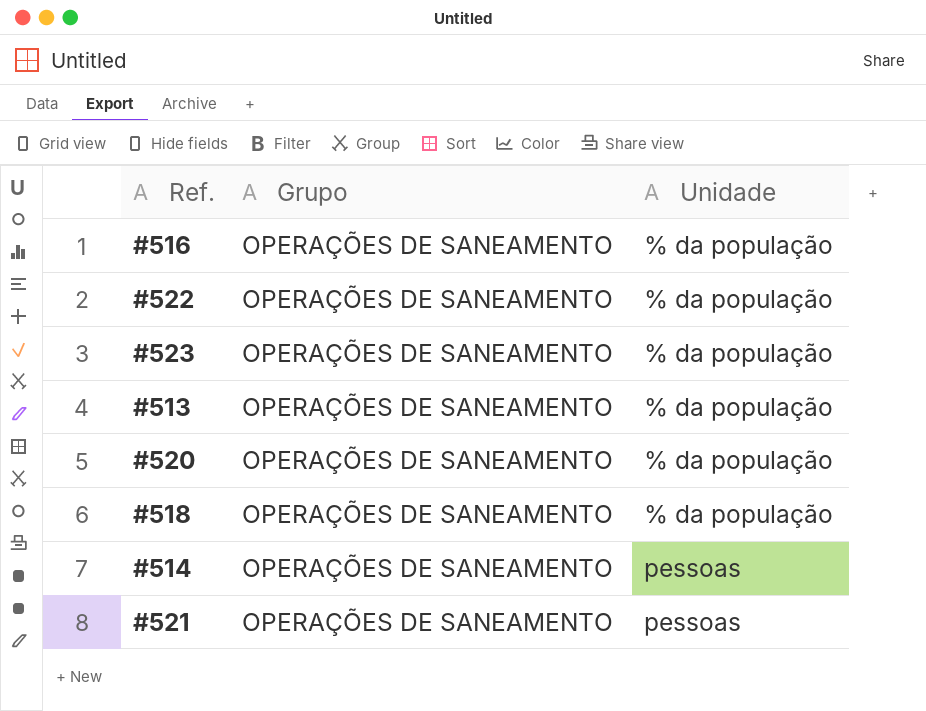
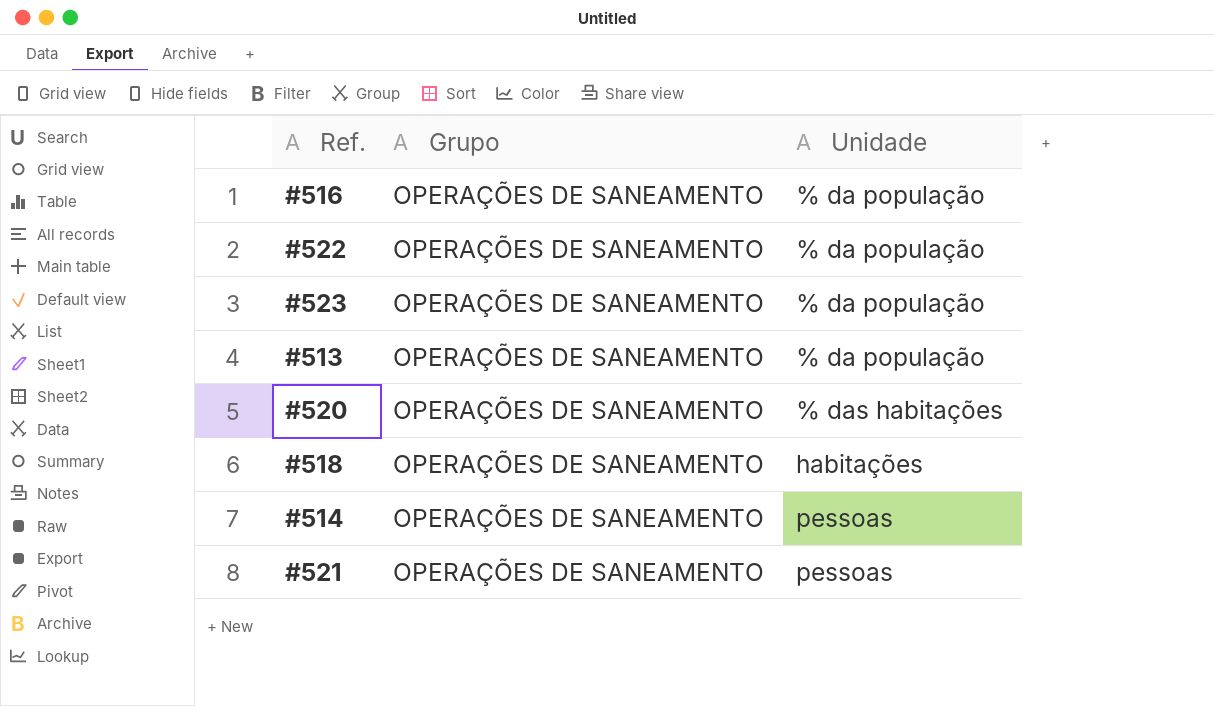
#520 | Unidade: % da população -> % das habitações
#518 | Unidade: % da população -> habitações

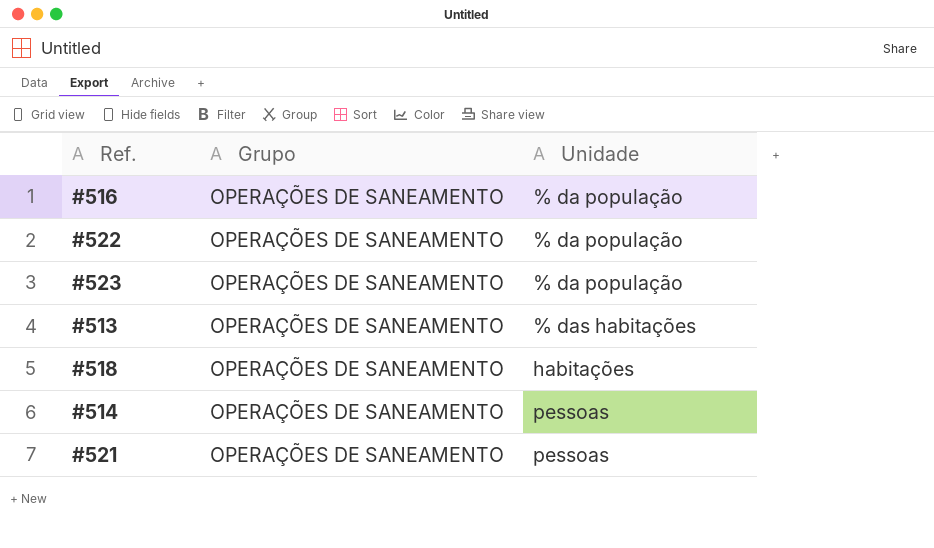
row #520: OPERAÇÕES DE SANEAMENTO | % das habitações -> none
#513 | Unidade: % da população -> % das habitações

